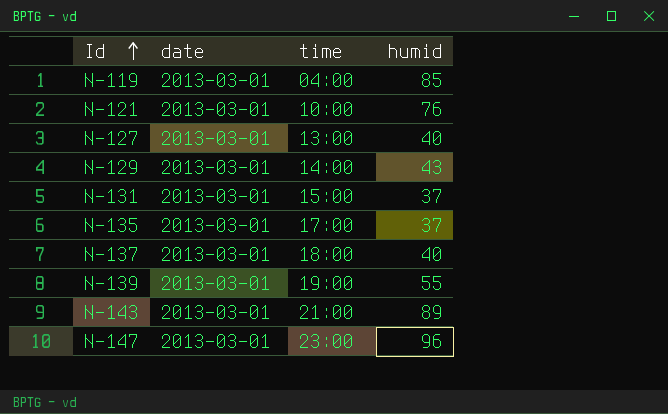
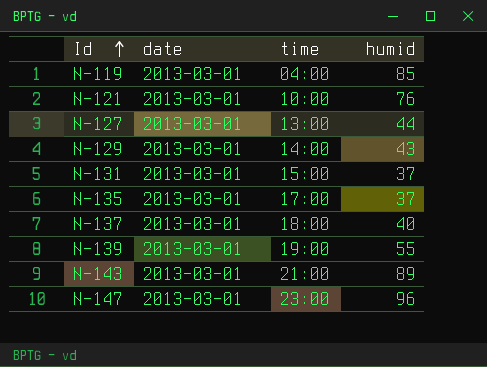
N-127 | humid: 40 -> 44

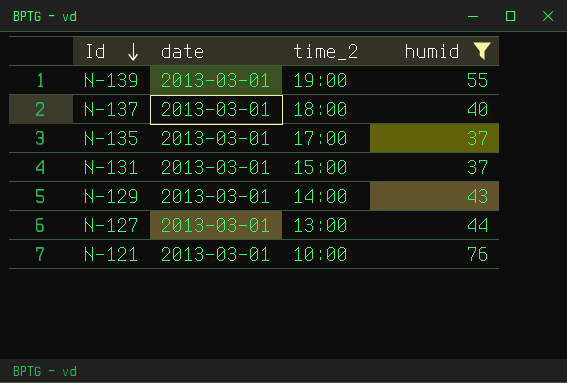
filter: none -> humid <= 76
row order: Id ascending -> Id descending
column name: time -> time_2

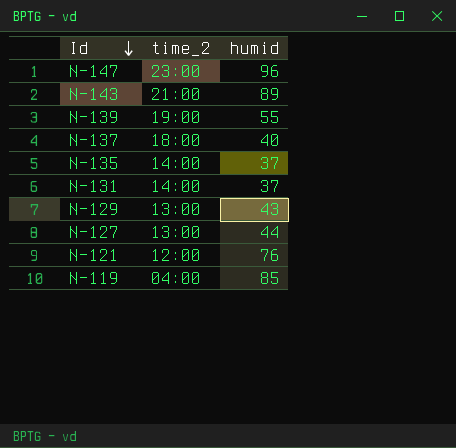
filter: humid <= 76 -> none
column date | position: 2 -> none
N-135 | time_2: 17:00 -> 14:00
N-131 | time_2: 15:00 -> 14:00
N-129 | time_2: 14:00 -> 13:00
N-121 | time_2: 10:00 -> 12:00

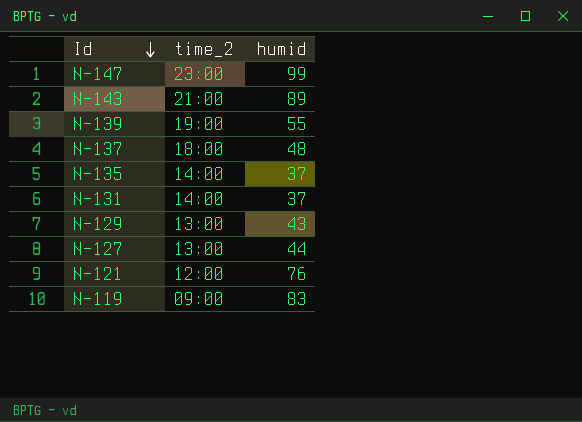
N-147 | humid: 96 -> 99
N-137 | humid: 40 -> 48
N-119 | time_2: 04:00 -> 09:00
N-119 | humid: 85 -> 83

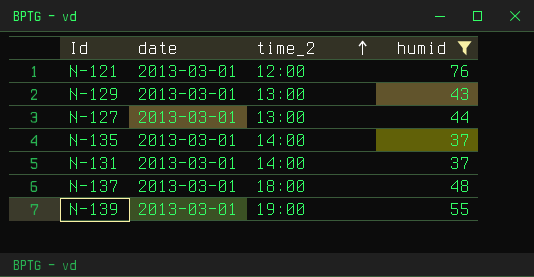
filter: none -> humid <= 76
row order: Id descending -> time_2 ascending
column date | position: none -> 2

